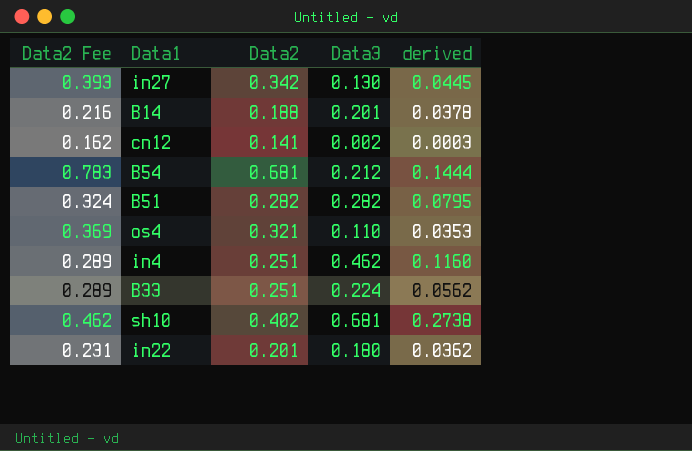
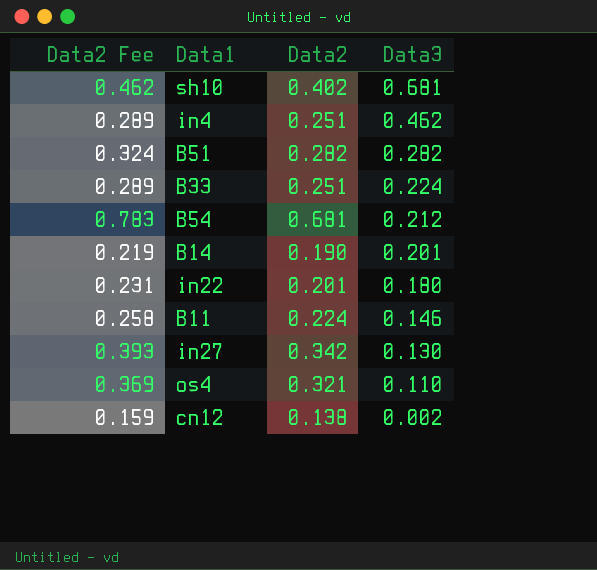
row order: none -> Data3 descending
column derived | formula: [Data2] * [Data3] -> none
B14 | Data2 Fee: 0.216 -> 0.219
B14 | Data2: 0.188 -> 0.190
row B11: none -> 0.258 | 0.224 | 0.146
cn12 | Data2 Fee: 0.162 -> 0.159
cn12 | Data2: 0.141 -> 0.138

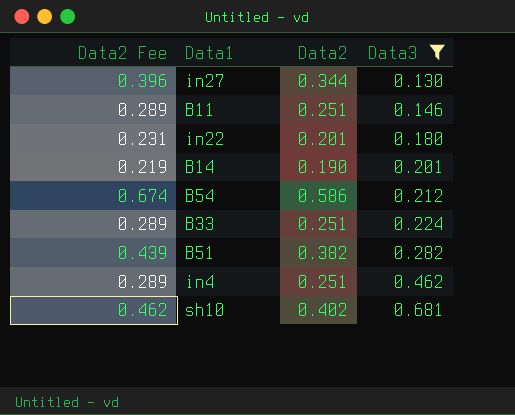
filter: none -> Data3 >= 0.130
row order: Data3 descending -> Data3 ascending
in27 | Data2 Fee: 0.393 -> 0.396
in27 | Data2: 0.342 -> 0.344
B11 | Data2 Fee: 0.258 -> 0.289
B11 | Data2: 0.224 -> 0.251
B54 | Data2 Fee: 0.783 -> 0.674
B54 | Data2: 0.681 -> 0.586
B51 | Data2 Fee: 0.324 -> 0.439
B51 | Data2: 0.282 -> 0.382

